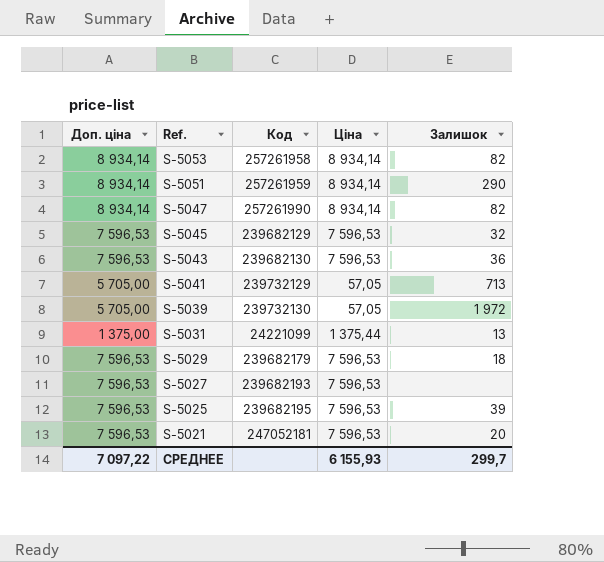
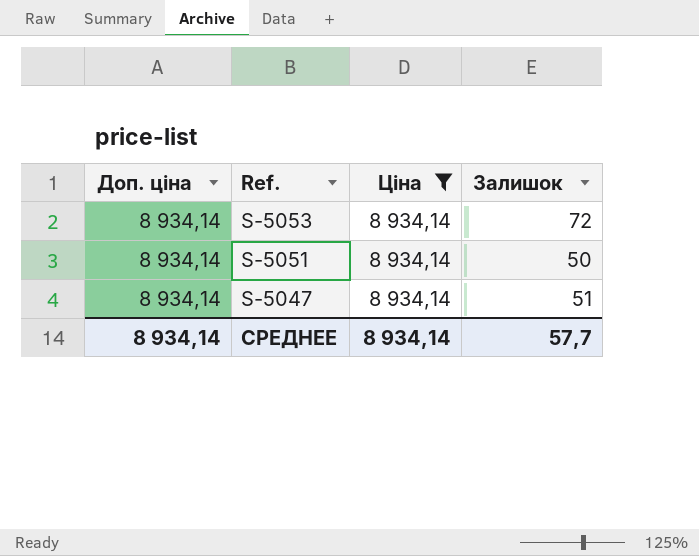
filter: none -> Ціна = 8 934,14
column Код | position: 3 -> none
S-5053 | Залишок: 82 -> 72
S-5051 | Залишок: 290 -> 50
S-5047 | Залишок: 82 -> 51
СРЕДНЕЕ | Доп. ціна: 7 097,22 -> 8 934,14
СРЕДНЕЕ | Ціна: 6 155,93 -> 8 934,14
СРЕДНЕЕ | Залишок: 299,7 -> 57,7

